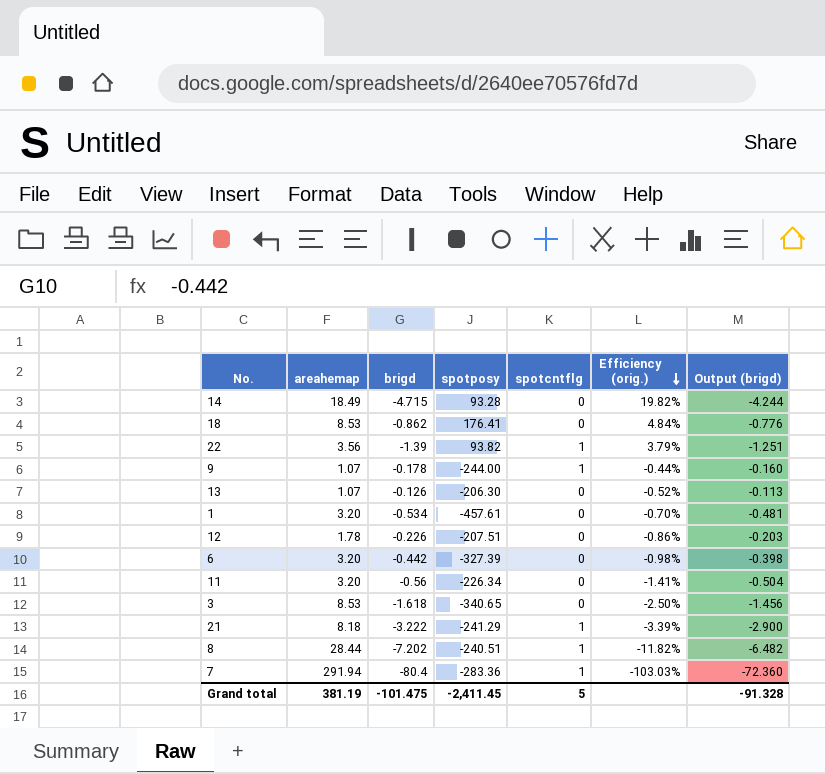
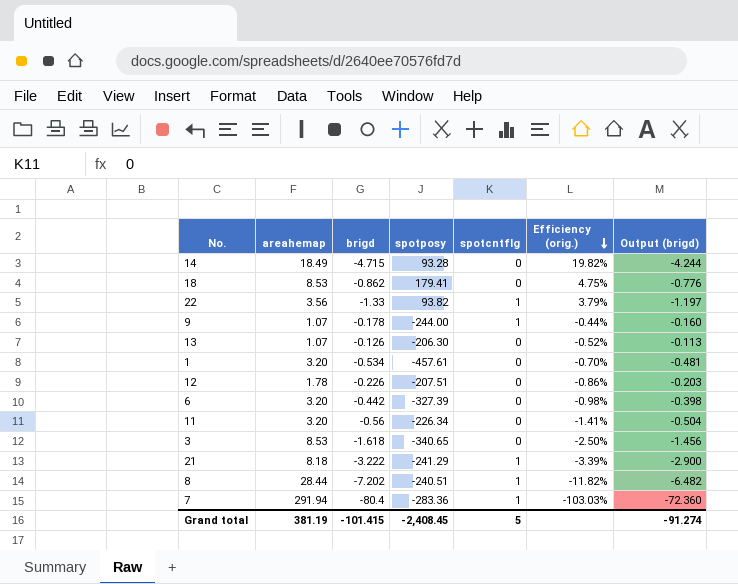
18 | spotposy: 176.41 -> 179.41
18 | Efficiency (orig.): 4.84% -> 4.75%
22 | brigd: -1.39 -> -1.33
22 | Output (brigd): -1.251 -> -1.197
Grand total | brigd: -101.475 -> -101.415
Grand total | spotposy: -2,411.45 -> -2,408.45
Grand total | Output (brigd): -91.328 -> -91.274

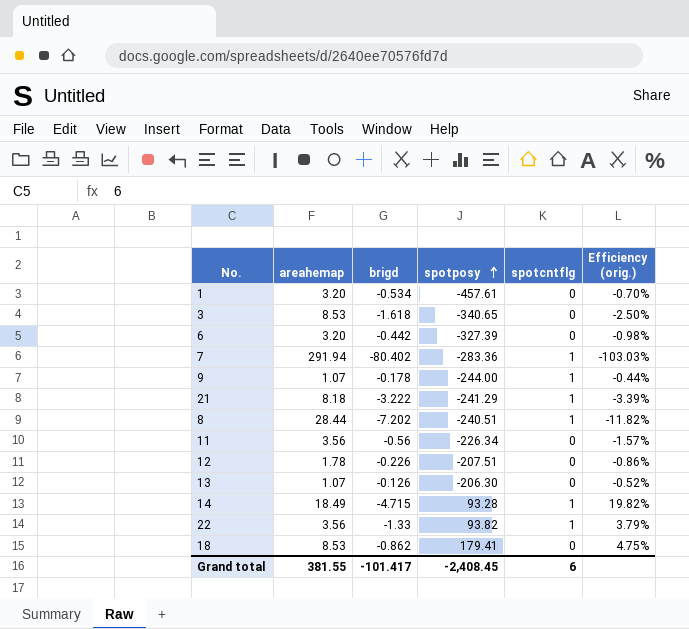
row order: Efficiency (orig.) descending -> spotposy ascending
column Output (brigd) | formula: [brigd] * 0.9 -> none
7 | brigd: -80.4 -> -80.402
11 | areahemap: 3.20 -> 3.56
11 | Efficiency (orig.): -1.41% -> -1.57%
14 | spotcntflg: 0 -> 1
Grand total | areahemap: 381.19 -> 381.55
Grand total | brigd: -101.415 -> -101.417
Grand total | spotcntflg: 5 -> 6

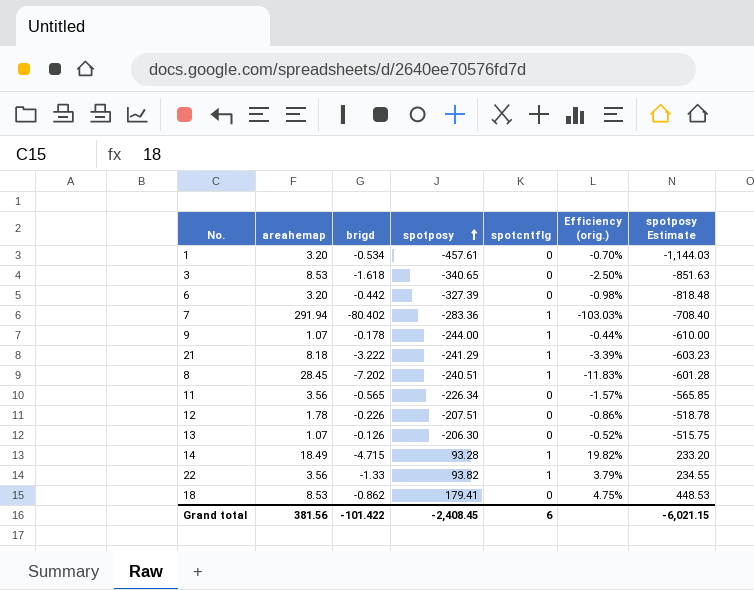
column spotposy Estimate | formula: none -> [spotposy] * 2.5
8 | areahemap: 28.44 -> 28.45
8 | Efficiency (orig.): -11.82% -> -11.83%
11 | brigd: -0.56 -> -0.565
Grand total | areahemap: 381.55 -> 381.56
Grand total | brigd: -101.417 -> -101.422

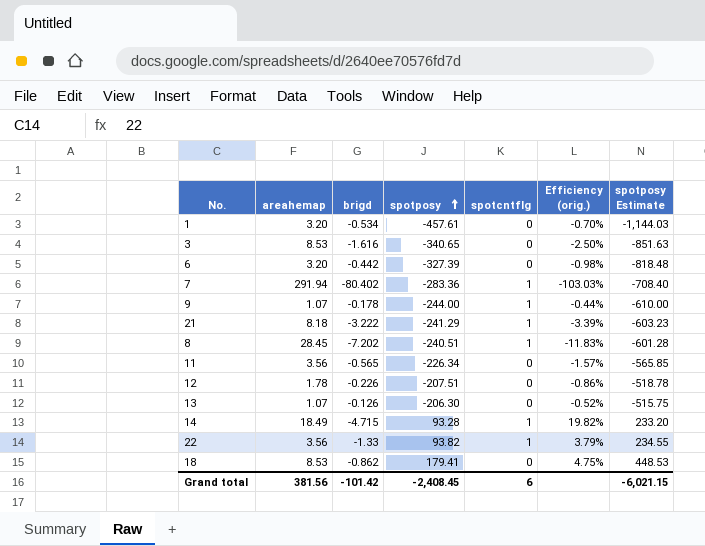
3 | brigd: -1.618 -> -1.616
Grand total | brigd: -101.422 -> -101.42

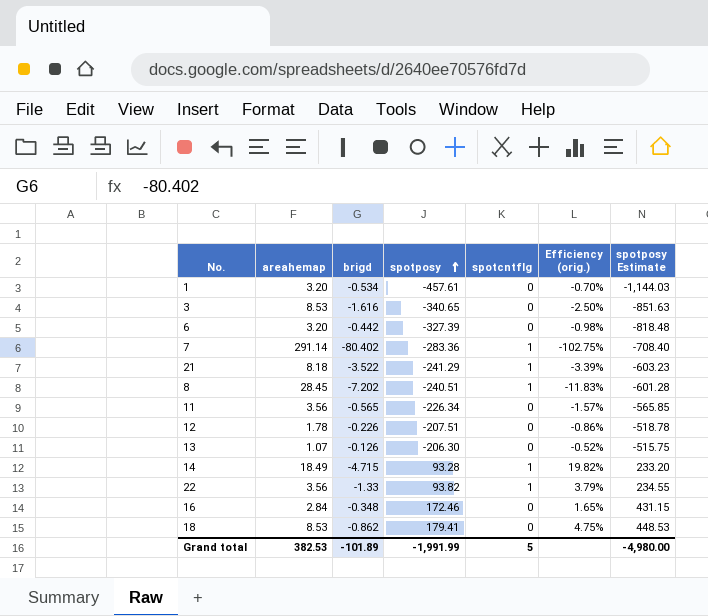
row 9: 1.07 | -0.178 | -244.00 | 1 | -0.44% | -610.00 -> none
7 | areahemap: 291.94 -> 291.14
7 | Efficiency (orig.): -103.03% -> -102.75%
21 | brigd: -3.222 -> -3.522
row 16: none -> 2.84 | -0.348 | 172.46 | 0 | 1.65% | 431.15
Grand total | areahemap: 381.56 -> 382.53
Grand total | brigd: -101.42 -> -101.89
Grand total | spotposy: -2,408.45 -> -1,991.99
Grand total | spotcntflg: 6 -> 5
Grand total | spotposy Estimate: -6,021.15 -> -4,980.00

